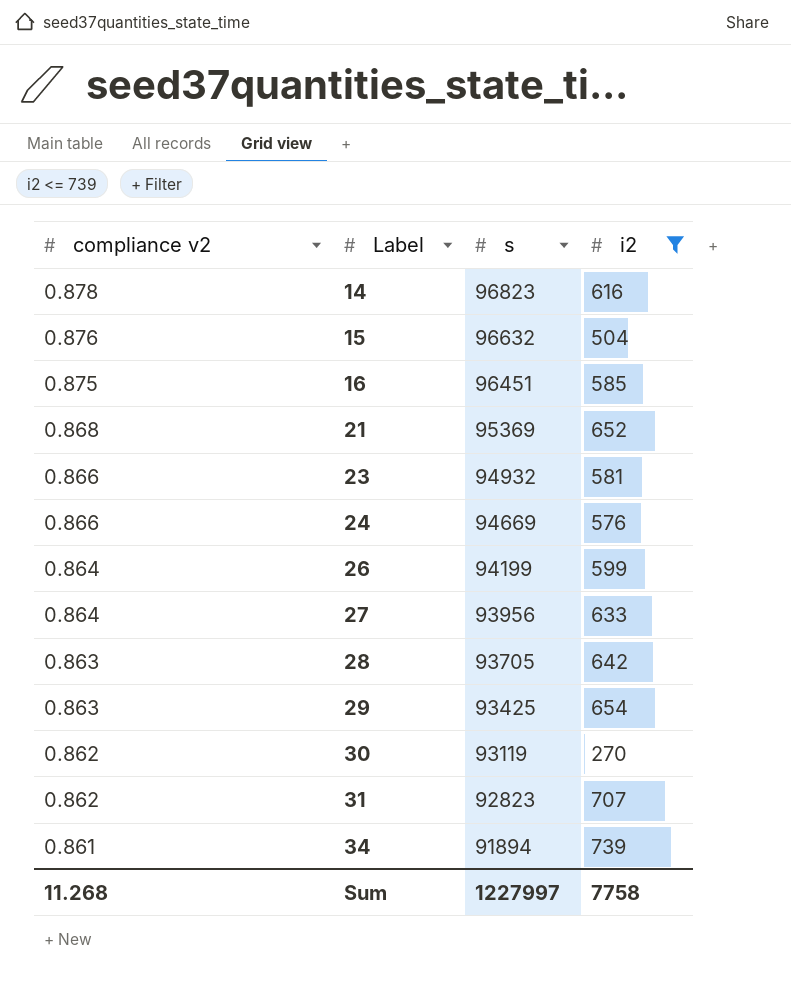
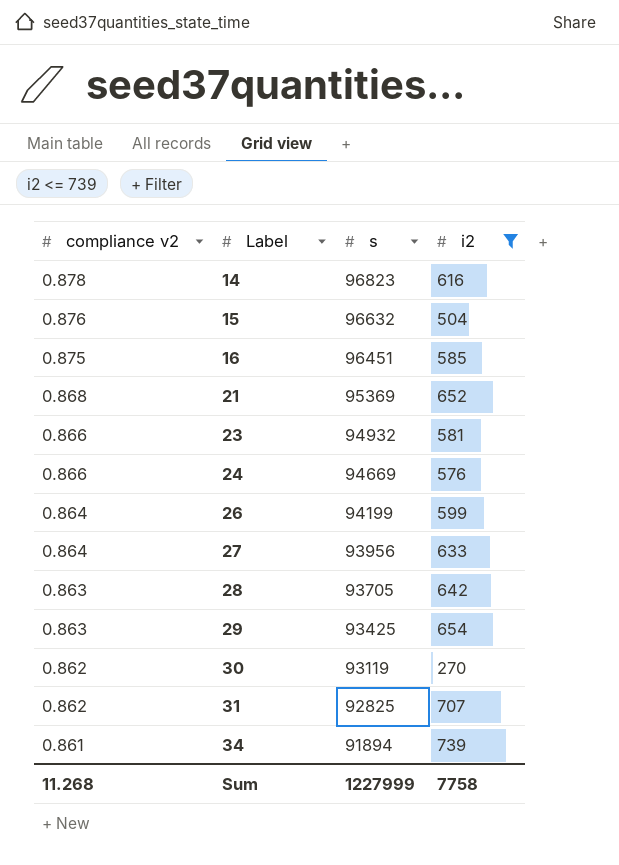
31 | s: 92823 -> 92825
Sum | s: 1227997 -> 1227999

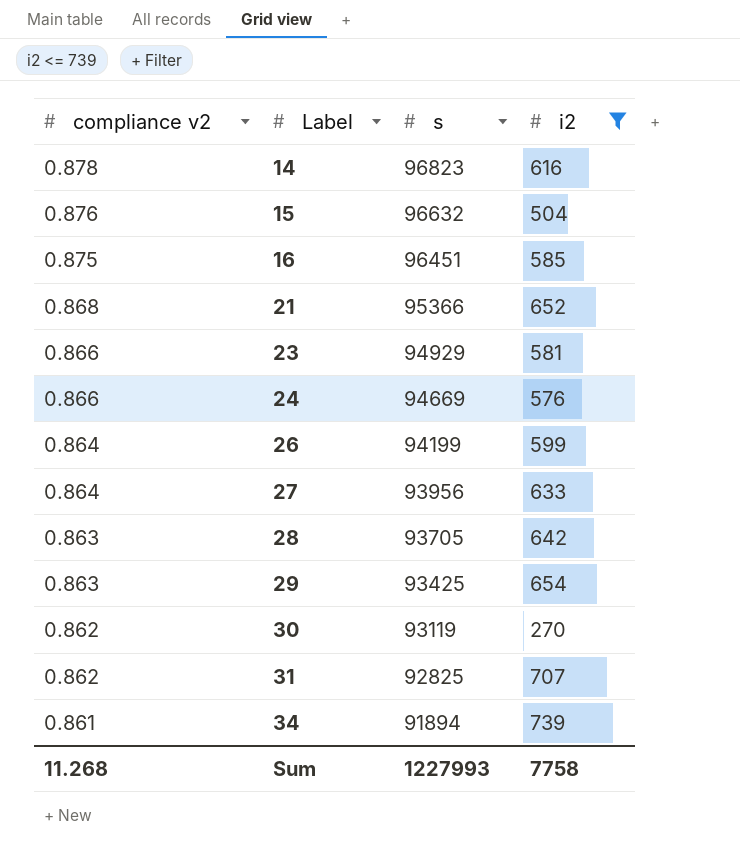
21 | s: 95369 -> 95366
23 | s: 94932 -> 94929
Sum | s: 1227999 -> 1227993

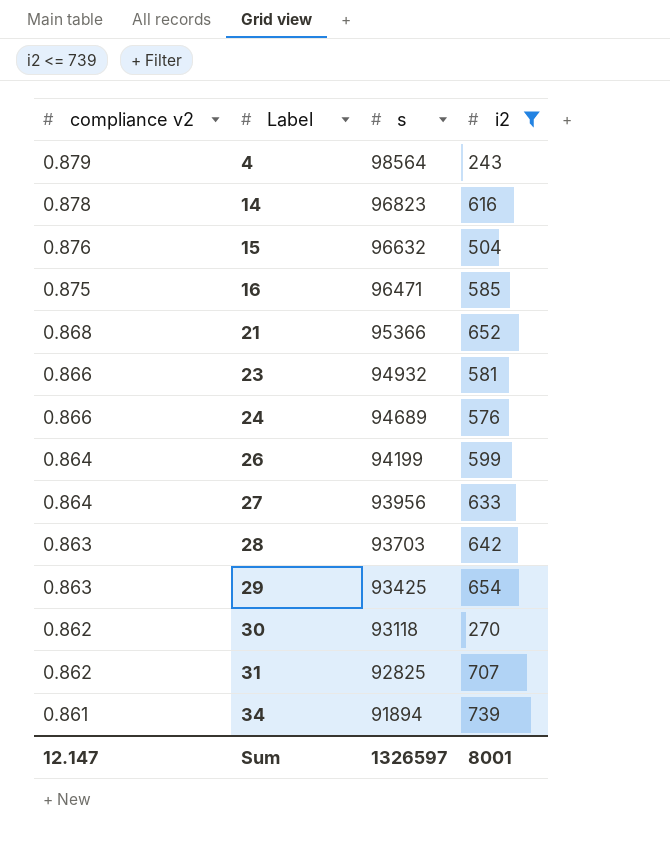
row 4: none -> 0.879 | 98564 | 243
16 | s: 96451 -> 96471
23 | s: 94929 -> 94932
24 | s: 94669 -> 94689
28 | s: 93705 -> 93703
30 | s: 93119 -> 93118
Sum | compliance v2: 11.268 -> 12.147
Sum | s: 1227993 -> 1326597
Sum | i2: 7758 -> 8001

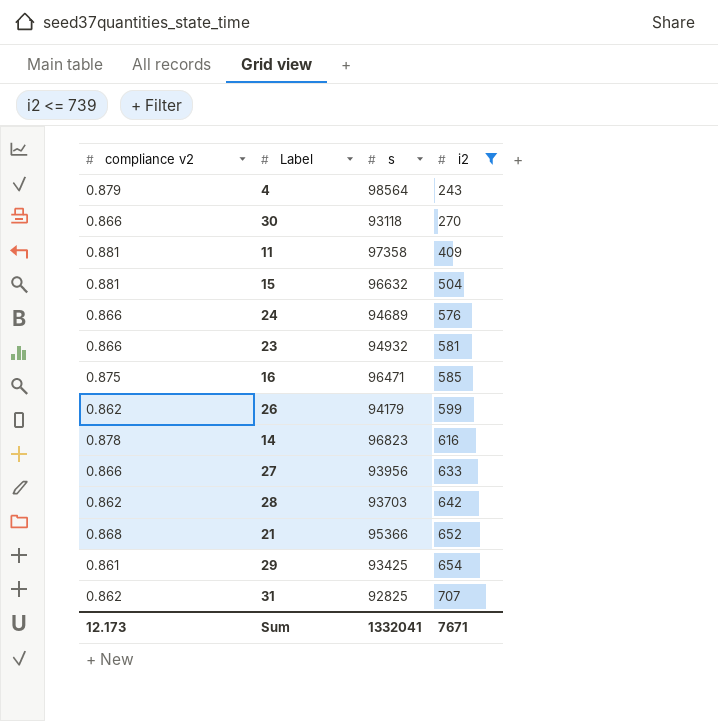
row order: compliance v2 descending -> i2 ascending
row 34: 0.861 | 91894 | 739 -> none
30 | compliance v2: 0.862 -> 0.866
row 11: none -> 0.881 | 97358 | 409
15 | compliance v2: 0.876 -> 0.881
26 | compliance v2: 0.864 -> 0.862
26 | s: 94199 -> 94179
27 | compliance v2: 0.864 -> 0.866
28 | compliance v2: 0.863 -> 0.862
29 | compliance v2: 0.863 -> 0.861
Sum | compliance v2: 12.147 -> 12.173
Sum | s: 1326597 -> 1332041
Sum | i2: 8001 -> 7671

